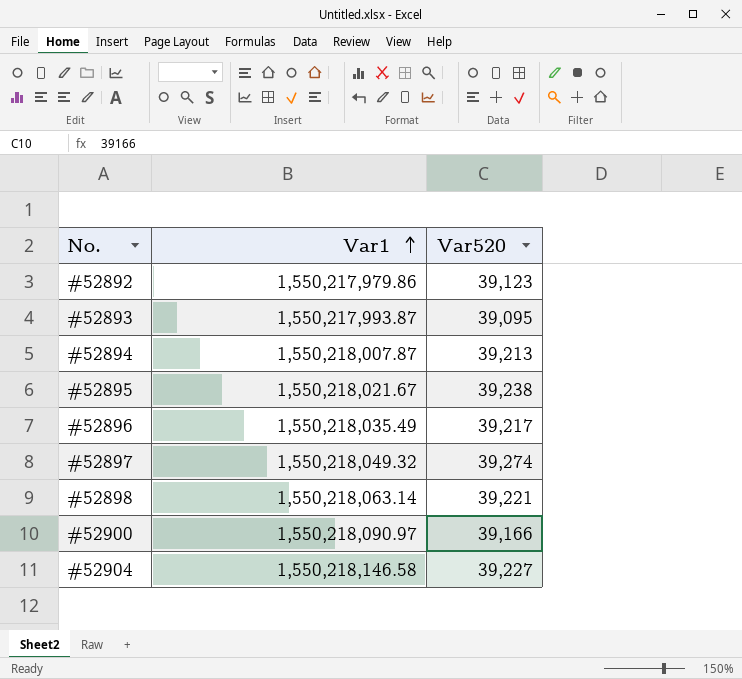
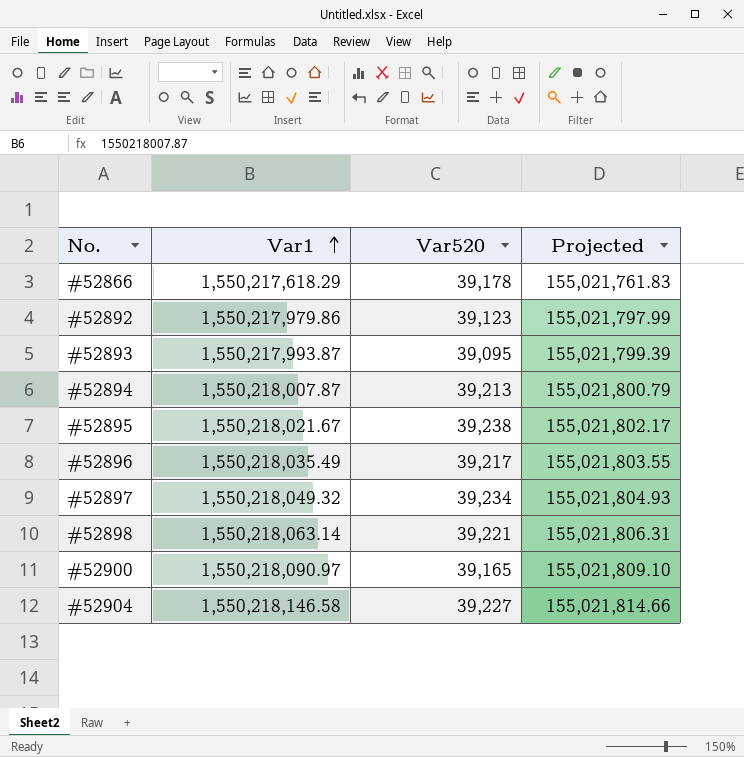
column Projected | formula: none -> [Var1] * 0.1
row #52866: none -> 1,550,217,618.29 | 39,178 | 155,021,761.83
#52897 | Var520: 39,274 -> 39,234
#52900 | Var520: 39,166 -> 39,165

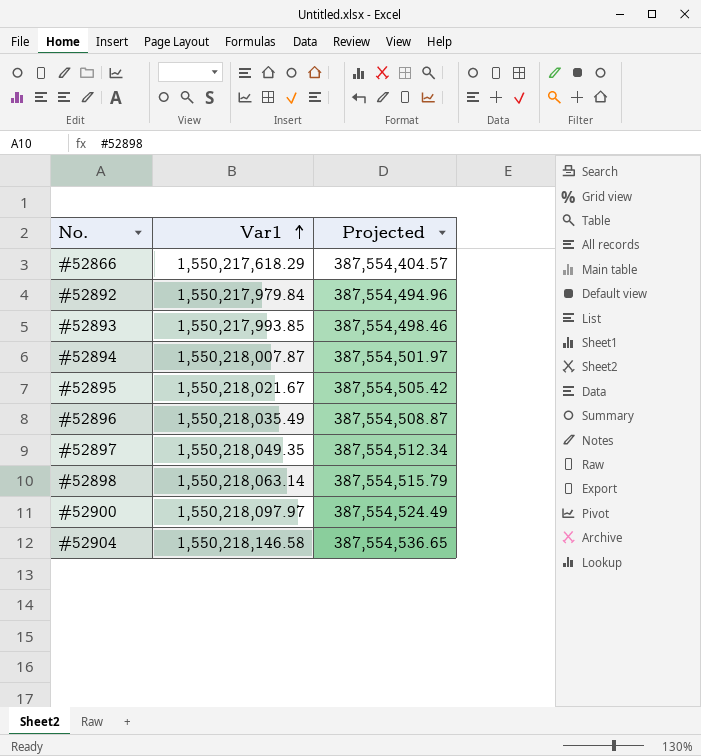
column Var520 | position: 3 -> none
column Projected | formula: [Var1] * 0.1 -> [Var1] * 0.25
#52892 | Var1: 1,550,217,979.86 -> 1,550,217,979.84
#52893 | Var1: 1,550,217,993.87 -> 1,550,217,993.85
#52897 | Var1: 1,550,218,049.32 -> 1,550,218,049.35
#52900 | Var1: 1,550,218,090.97 -> 1,550,218,097.97

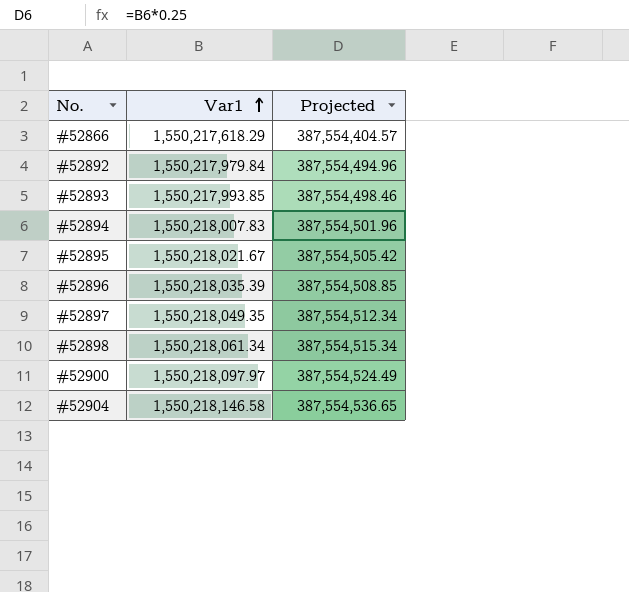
#52894 | Var1: 1,550,218,007.87 -> 1,550,218,007.83
#52894 | Projected: 387,554,501.97 -> 387,554,501.96
#52896 | Var1: 1,550,218,035.49 -> 1,550,218,035.39
#52896 | Projected: 387,554,508.87 -> 387,554,508.85
#52898 | Var1: 1,550,218,063.14 -> 1,550,218,061.34
#52898 | Projected: 387,554,515.79 -> 387,554,515.34

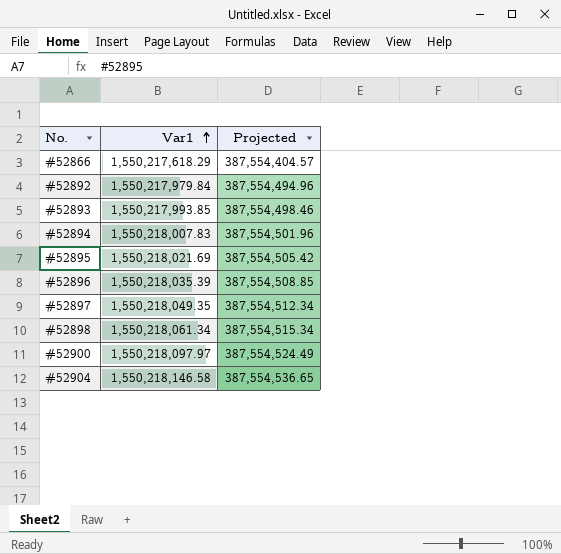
#52895 | Var1: 1,550,218,021.67 -> 1,550,218,021.69

